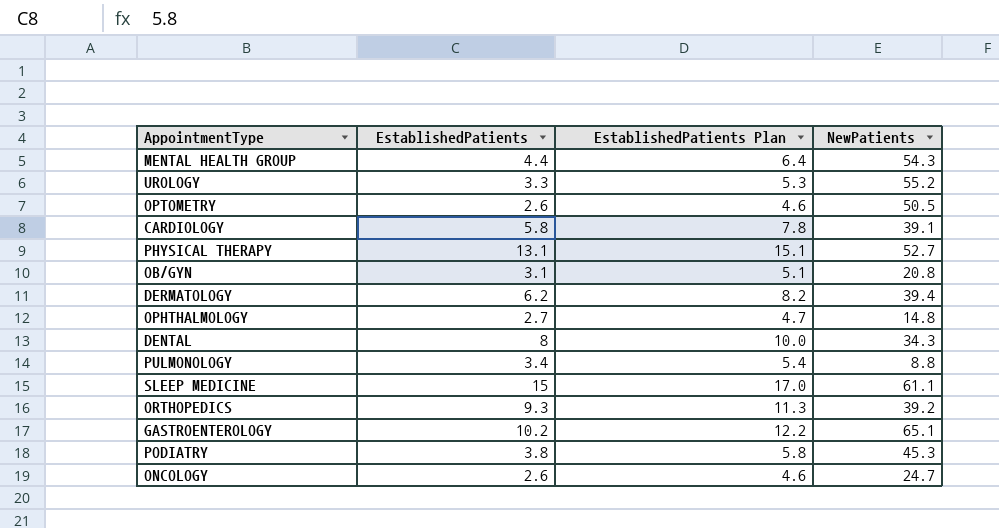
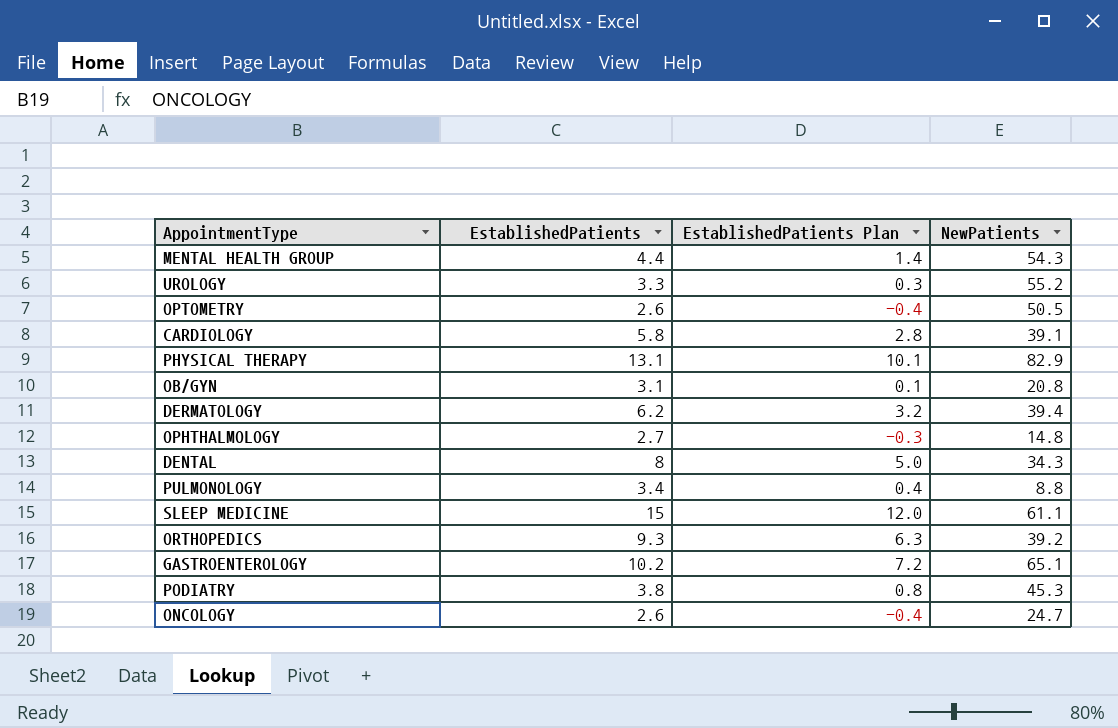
column EstablishedPatients Plan | formula: [EstablishedPatients] + 2 -> [EstablishedPatients] - 3
PHYSICAL THERAPY | NewPatients: 52.7 -> 82.9

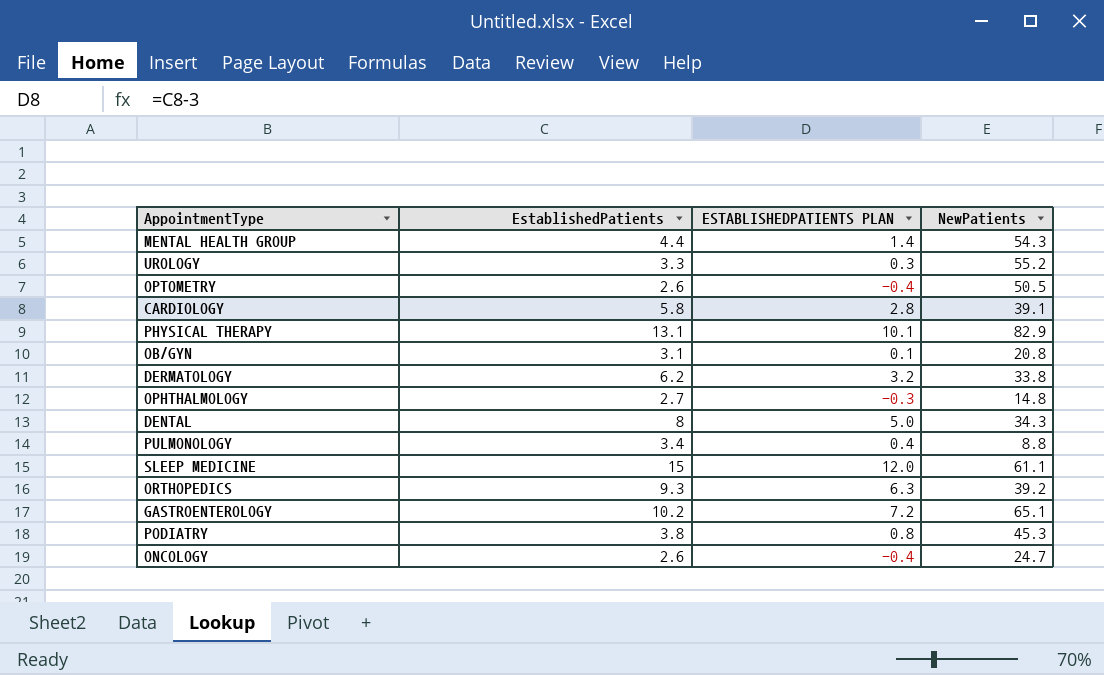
column name: EstablishedPatients Plan -> ESTABLISHEDPATIENTS PLAN
DERMATOLOGY | NewPatients: 39.4 -> 33.8

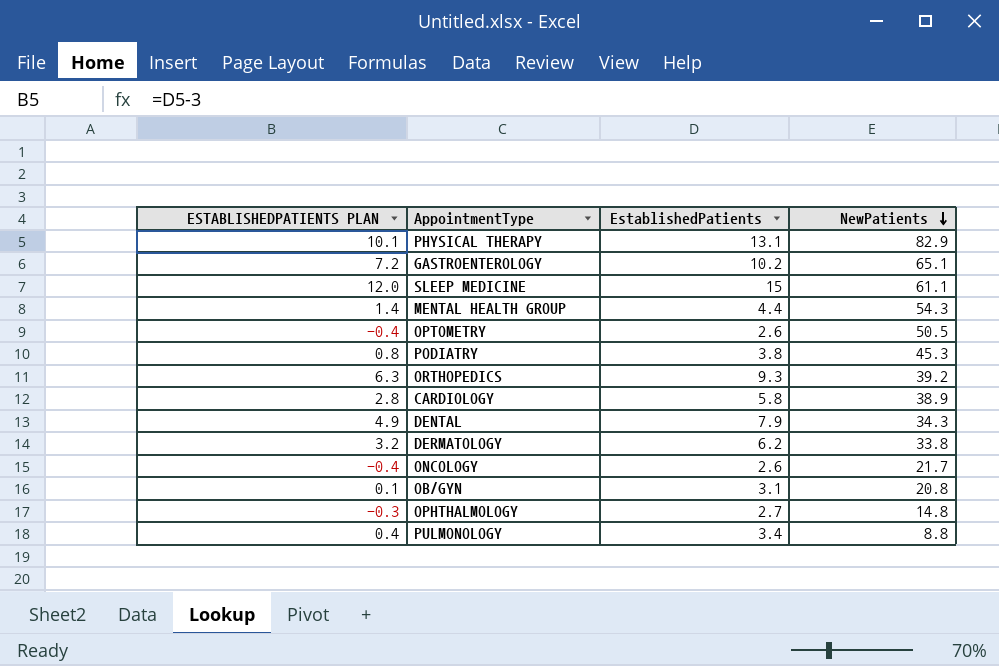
row order: none -> NewPatients descending
column ESTABLISHEDPATIENTS PLAN | position: 3 -> 1
row UROLOGY: 3.3 | 0.3 | 55.2 -> none
CARDIOLOGY | NewPatients: 39.1 -> 38.9
DENTAL | ESTABLISHEDPATIENTS PLAN: 5.0 -> 4.9
DENTAL | EstablishedPatients: 8 -> 7.9
ONCOLOGY | NewPatients: 24.7 -> 21.7

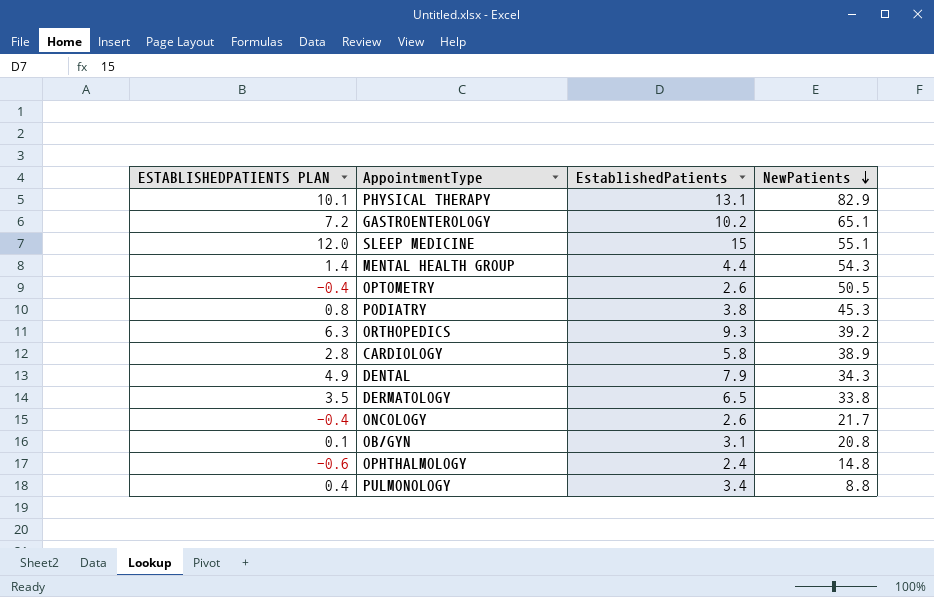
SLEEP MEDICINE | NewPatients: 61.1 -> 55.1
DERMATOLOGY | ESTABLISHEDPATIENTS PLAN: 3.2 -> 3.5
DERMATOLOGY | EstablishedPatients: 6.2 -> 6.5
OPHTHALMOLOGY | ESTABLISHEDPATIENTS PLAN: -0.3 -> -0.6
OPHTHALMOLOGY | EstablishedPatients: 2.7 -> 2.4

